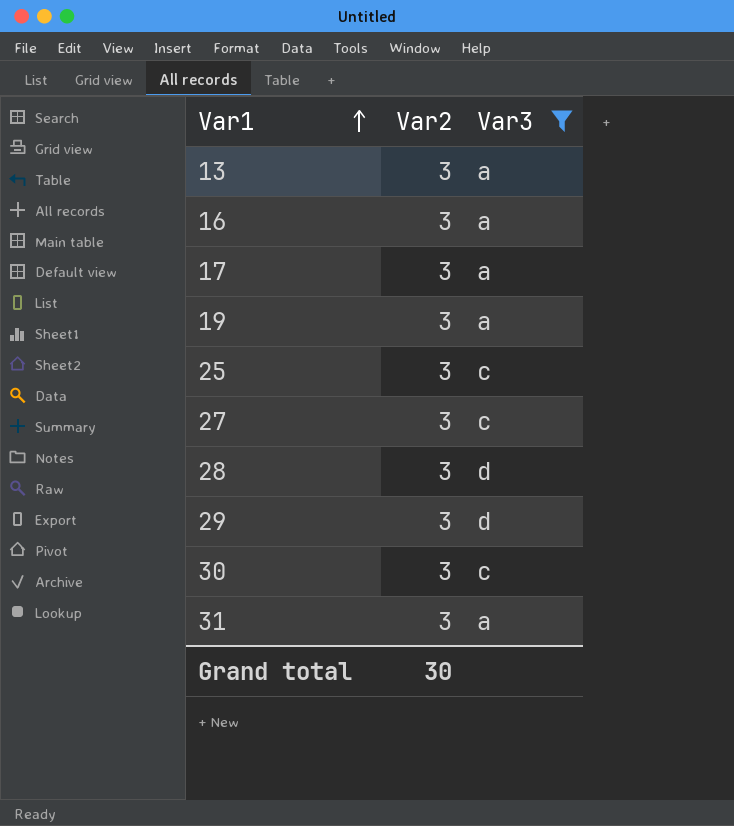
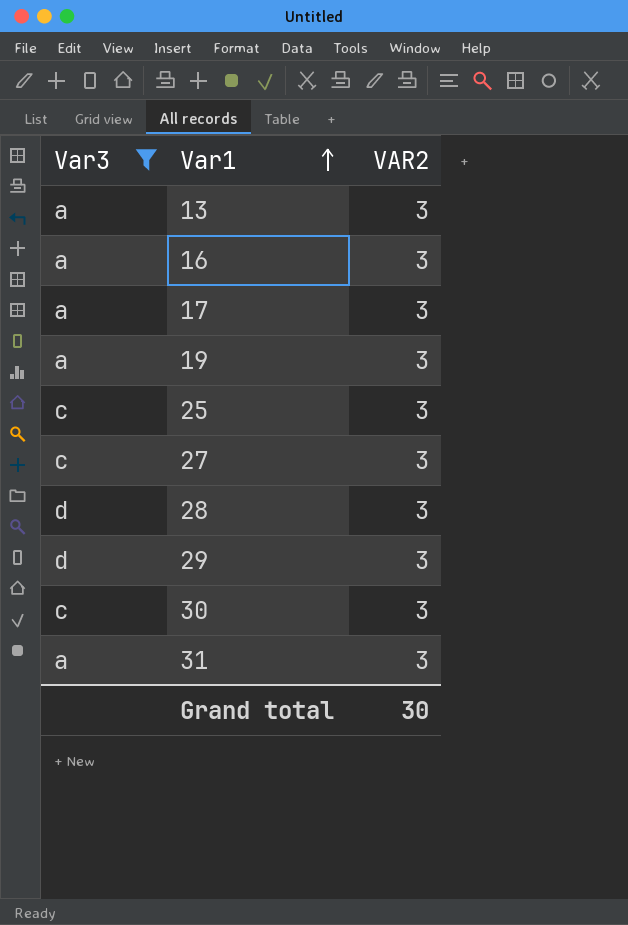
column Var3 | position: 3 -> 1
column name: Var2 -> VAR2

